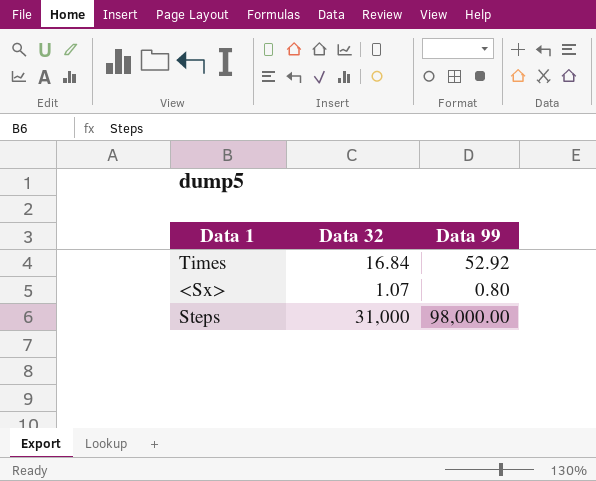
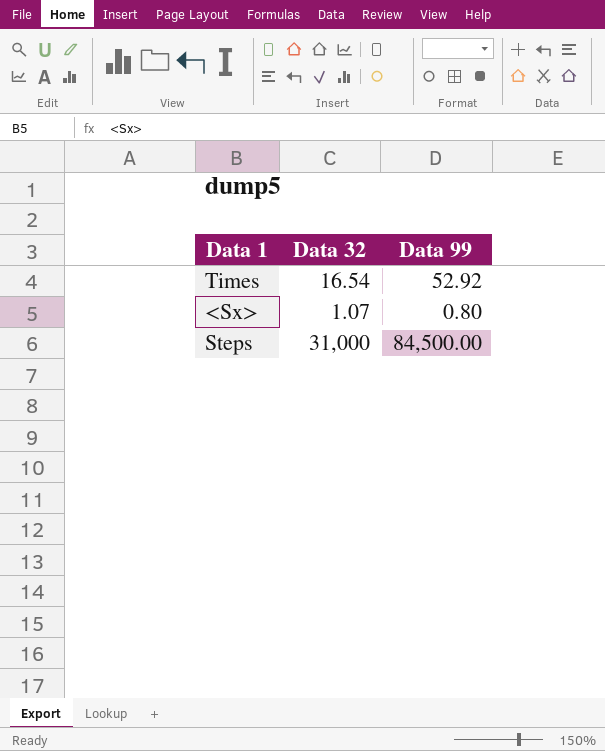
Times | Data 32: 16.84 -> 16.54
Steps | Data 99: 98,000.00 -> 84,500.00

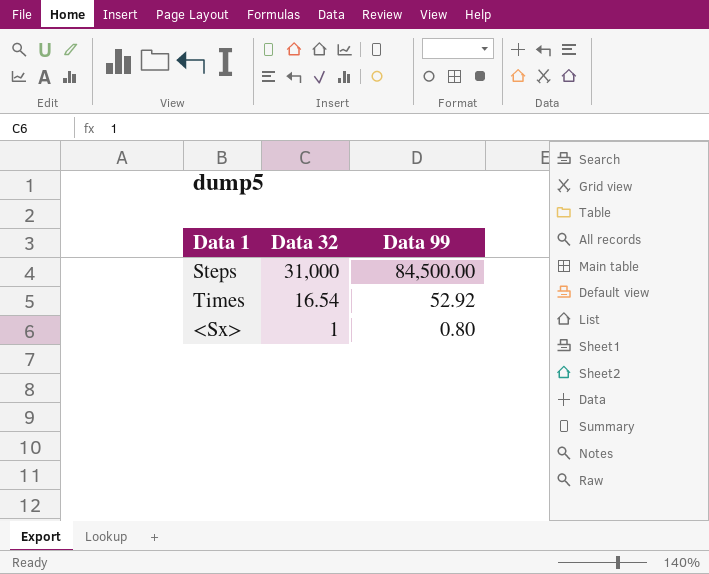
row order: none -> Data 32 descending
<Sx> | Data 32: 1.07 -> 1

